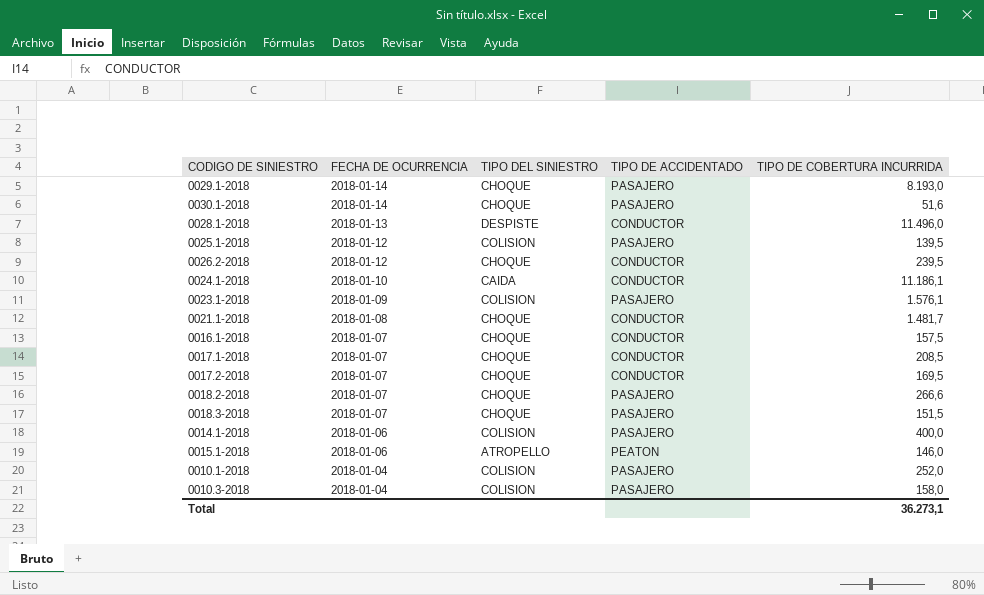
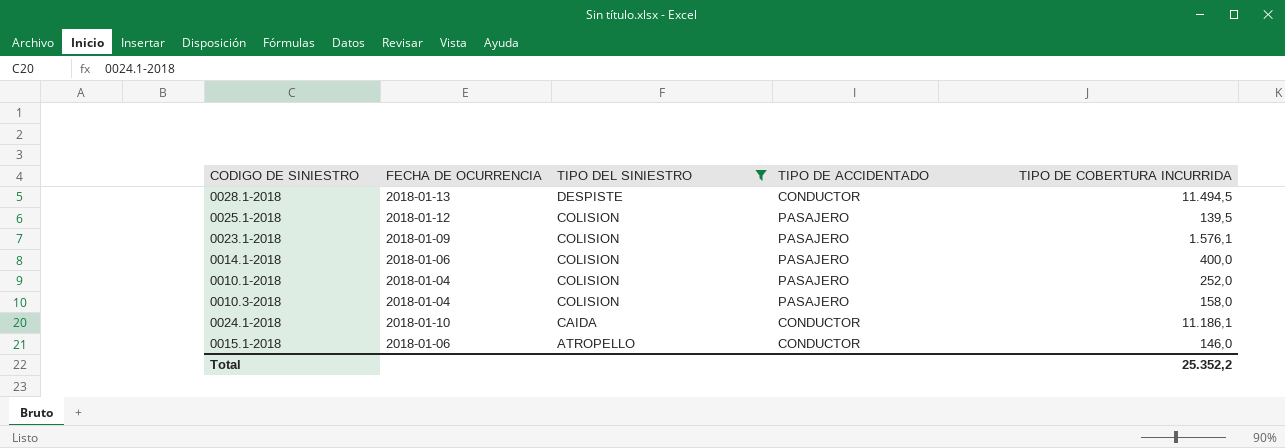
filter: none -> TIPO DEL SINIESTRO != CHOQUE
row order: FECHA DE OCURRENCIA descending -> TIPO DEL SINIESTRO descending
0028.1-2018 | TIPO DE COBERTURA INCURRIDA: 11.496,0 -> 11.494,5
0015.1-2018 | TIPO DE ACCIDENTADO: PEATON -> CONDUCTOR
Total | TIPO DE COBERTURA INCURRIDA: 36.273,1 -> 25.352,2

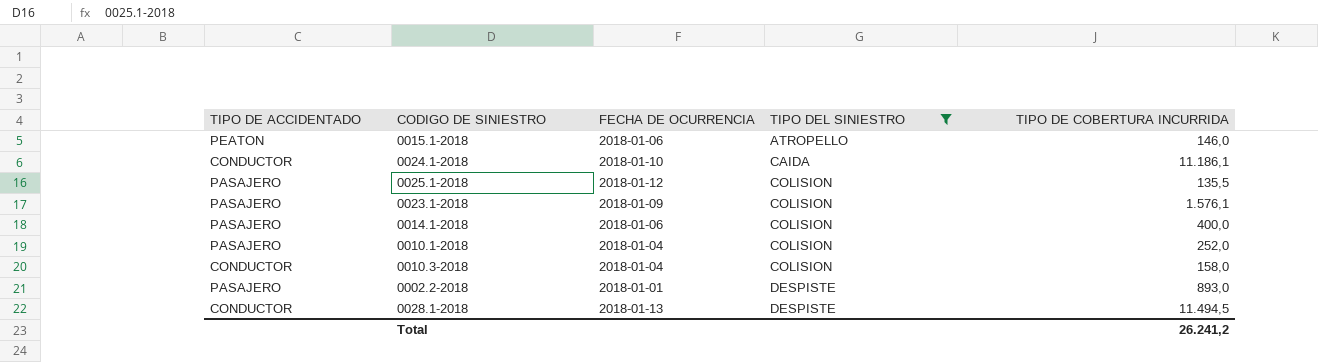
row order: TIPO DEL SINIESTRO descending -> TIPO DEL SINIESTRO ascending
column TIPO DE ACCIDENTADO | position: 4 -> 1
0015.1-2018 | TIPO DE ACCIDENTADO: CONDUCTOR -> PEATON
0025.1-2018 | TIPO DE COBERTURA INCURRIDA: 139,5 -> 135,5
0010.3-2018 | TIPO DE ACCIDENTADO: PASAJERO -> CONDUCTOR
row 0002.2-2018: none -> PASAJERO | 2018-01-01 | DESPISTE | 893,0
Total | TIPO DE COBERTURA INCURRIDA: 25.352,2 -> 26.241,2

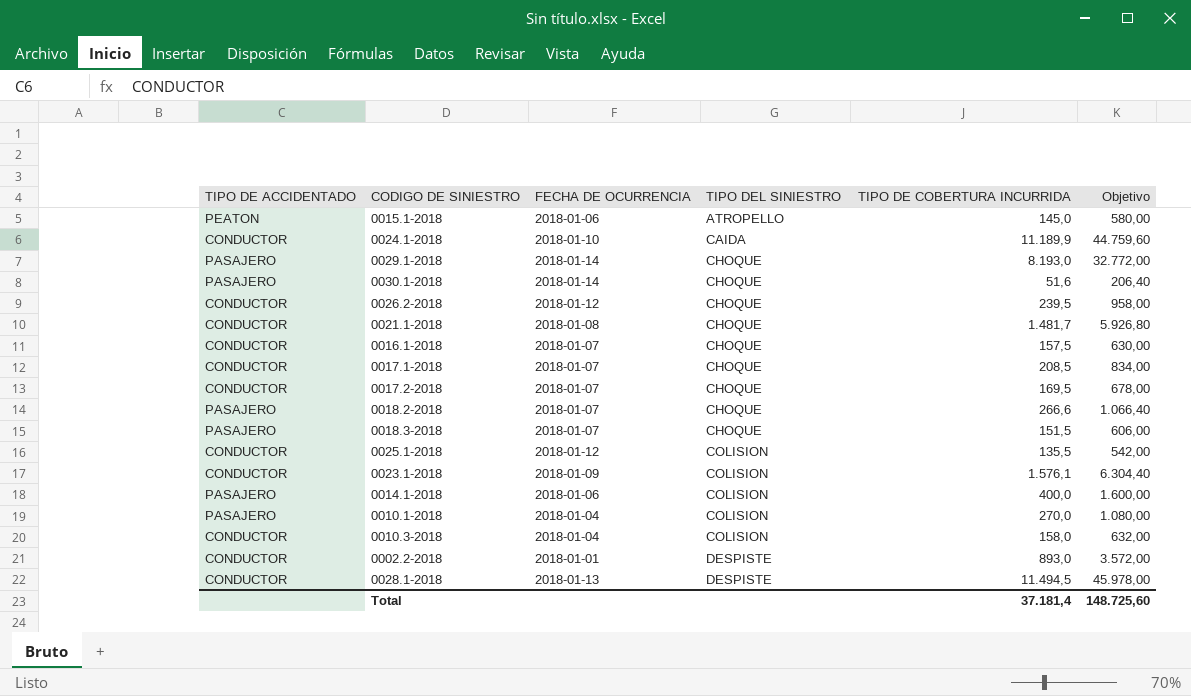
filter: TIPO DEL SINIESTRO != CHOQUE -> none
column Objetivo | formula: none -> [TIPO DE COBERTURA INCURRIDA] * 4
0015.1-2018 | TIPO DE COBERTURA INCURRIDA: 146,0 -> 145,0
0024.1-2018 | TIPO DE COBERTURA INCURRIDA: 11.186,1 -> 11.189,9
0025.1-2018 | TIPO DE ACCIDENTADO: PASAJERO -> CONDUCTOR
0023.1-2018 | TIPO DE ACCIDENTADO: PASAJERO -> CONDUCTOR
0010.1-2018 | TIPO DE COBERTURA INCURRIDA: 252,0 -> 270,0
0002.2-2018 | TIPO DE ACCIDENTADO: PASAJERO -> CONDUCTOR
Total | TIPO DE COBERTURA INCURRIDA: 26.241,2 -> 37.181,4

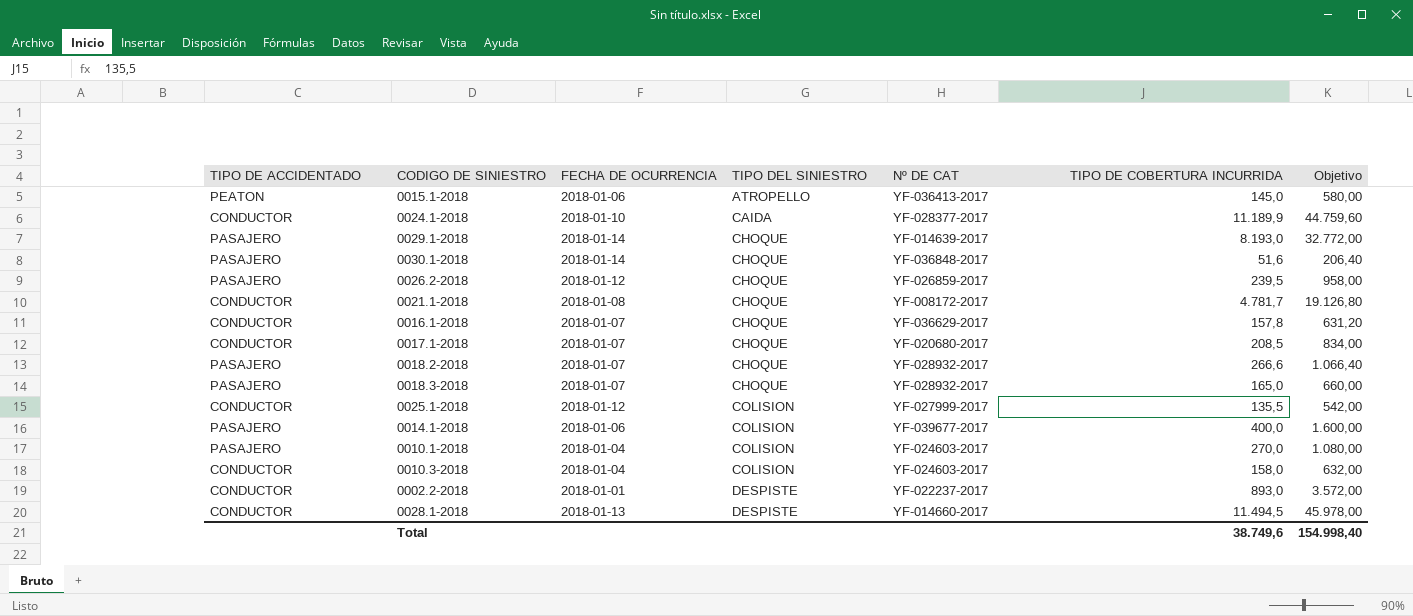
column Nº DE CAT | position: none -> 5
row 0017.2-2018: CONDUCTOR | 2018-01-07 | CHOQUE | 169,5 | 678,00 -> none
row 0023.1-2018: CONDUCTOR | 2018-01-09 | COLISION | 1.576,1 | 6.304,40 -> none
0026.2-2018 | TIPO DE ACCIDENTADO: CONDUCTOR -> PASAJERO
0021.1-2018 | TIPO DE COBERTURA INCURRIDA: 1.481,7 -> 4.781,7
0021.1-2018 | Objetivo: 5.926,80 -> 19.126,80
0016.1-2018 | TIPO DE COBERTURA INCURRIDA: 157,5 -> 157,8
0016.1-2018 | Objetivo: 630,00 -> 631,20
0018.3-2018 | TIPO DE COBERTURA INCURRIDA: 151,5 -> 165,0
0018.3-2018 | Objetivo: 606,00 -> 660,00
Total | TIPO DE COBERTURA INCURRIDA: 37.181,4 -> 38.749,6
Total | Objetivo: 148.725,60 -> 154.998,40

